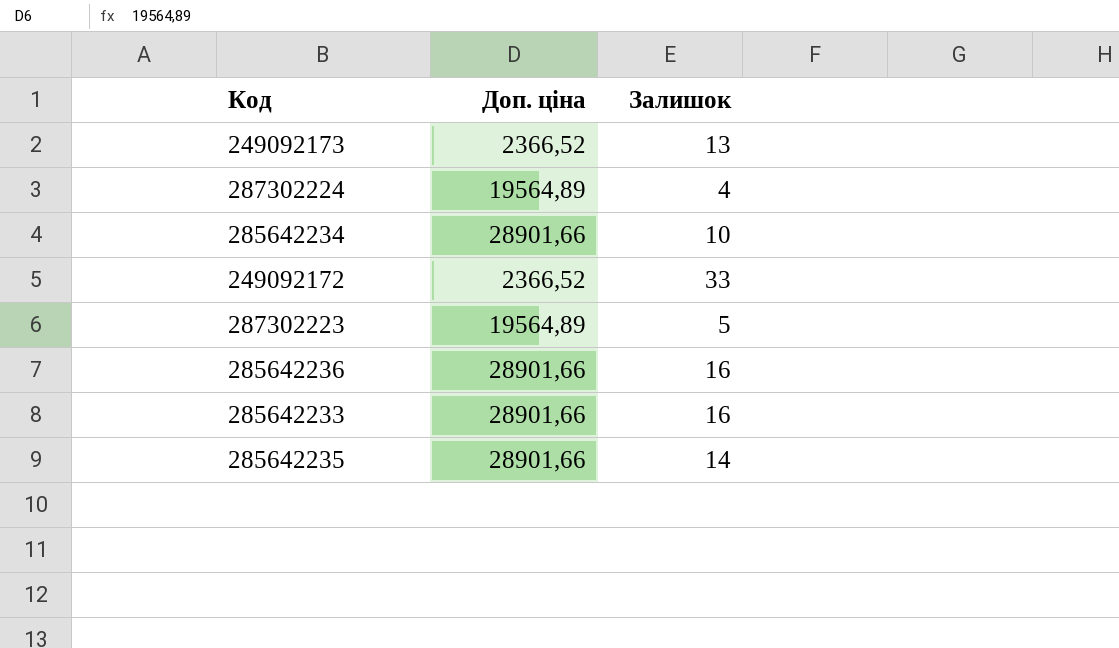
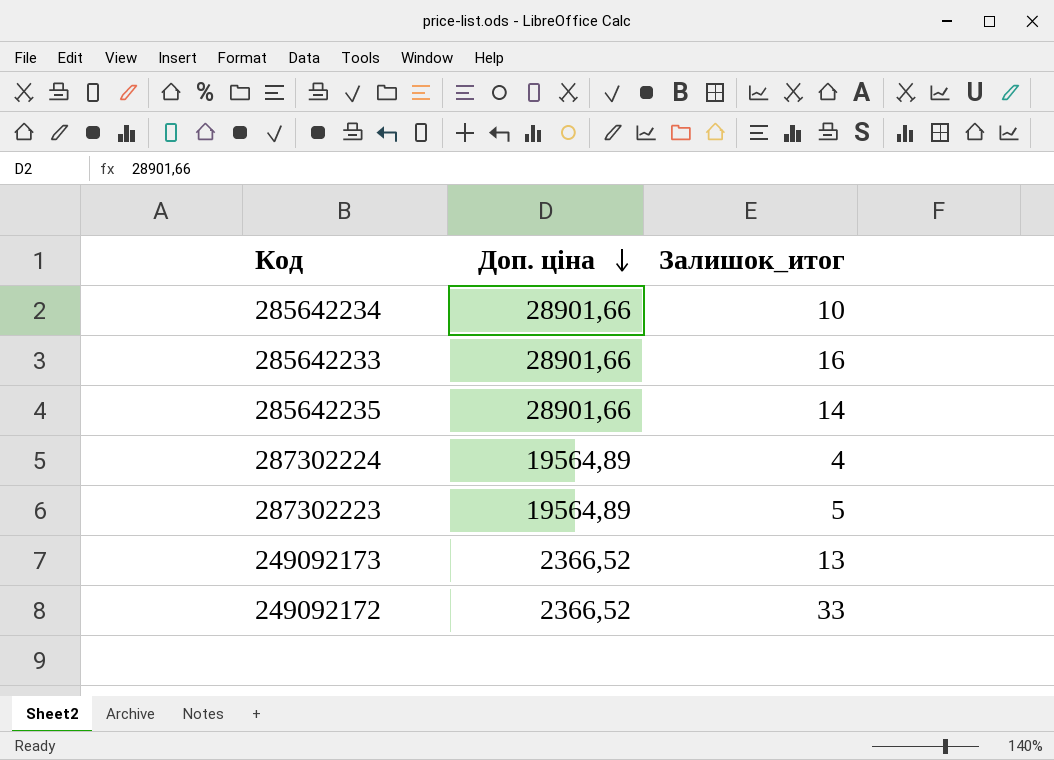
row order: none -> Доп. ціна descending
column name: Залишок -> Залишок_итог
row 285642236: 28901,66 | 16 -> none

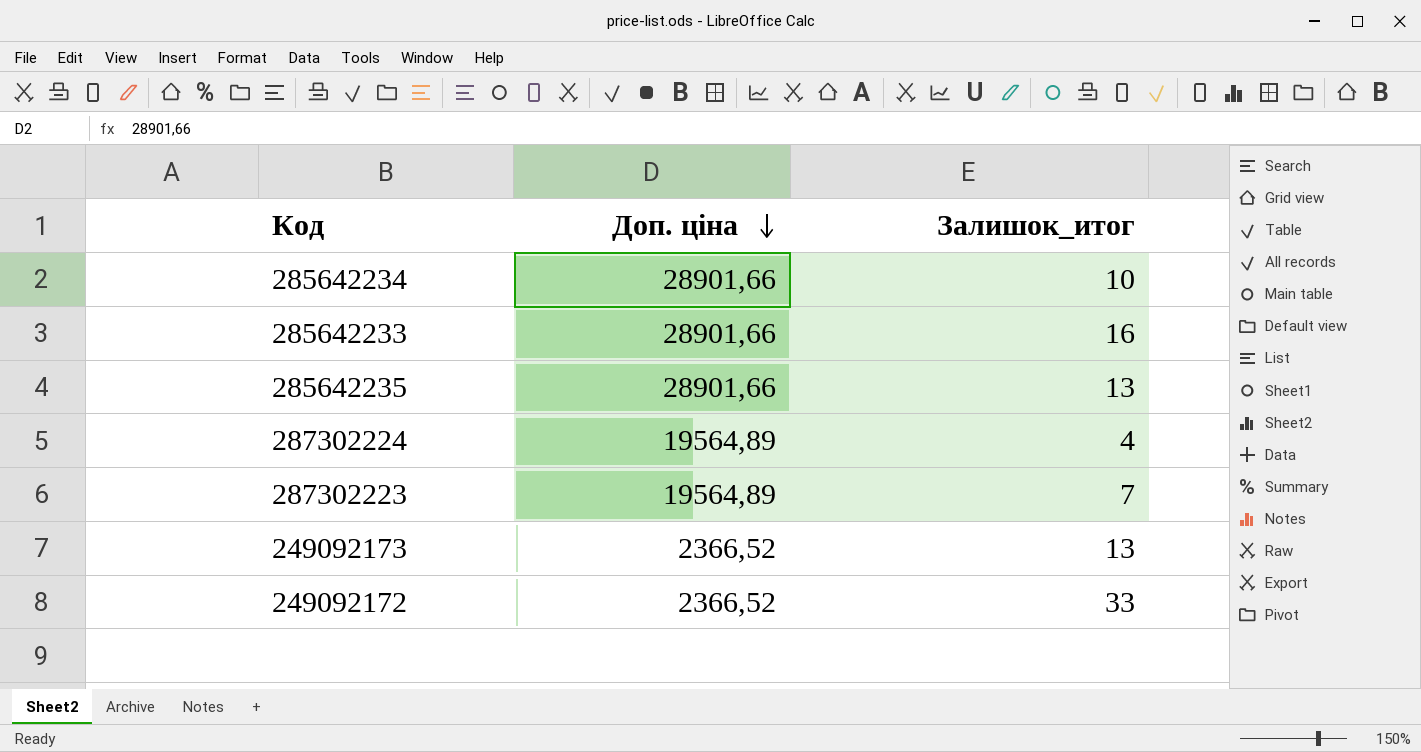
285642235 | Залишок_итог: 14 -> 13
287302223 | Залишок_итог: 5 -> 7

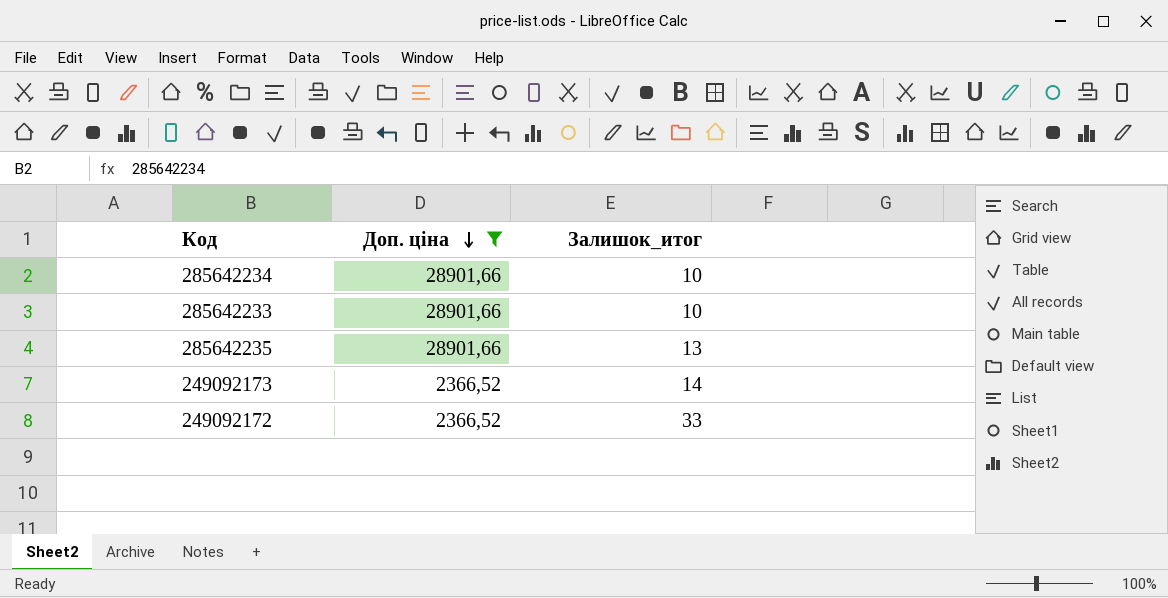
filter: none -> Доп. ціна != 19564,89
285642233 | Залишок_итог: 16 -> 10
249092173 | Залишок_итог: 13 -> 14

